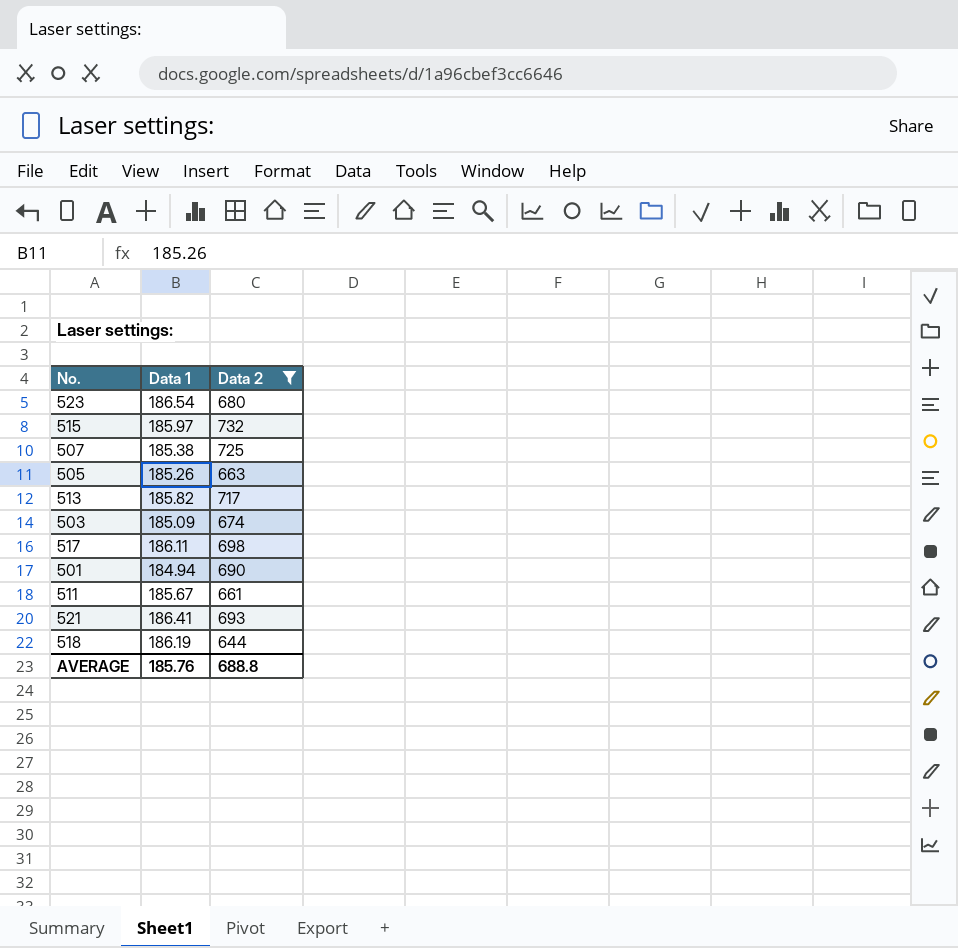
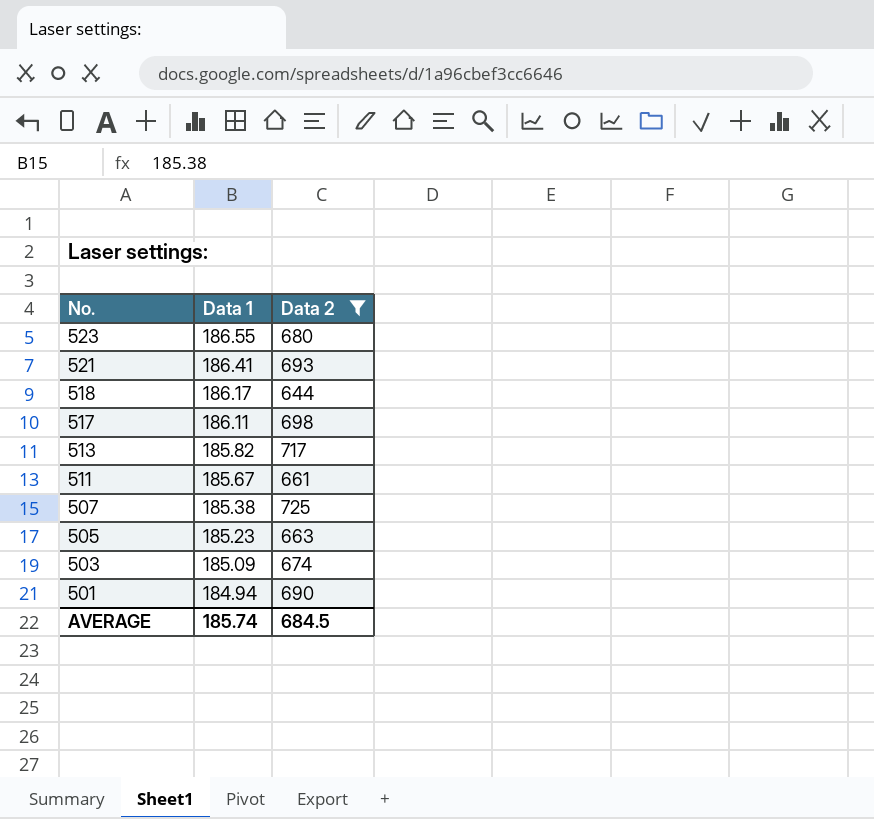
row order: none -> No. descending
row 515: 185.97 | 732 -> none
523 | Data 1: 186.54 -> 186.55
518 | Data 1: 186.19 -> 186.17
505 | Data 1: 185.26 -> 185.23
AVERAGE | Data 1: 185.76 -> 185.74
AVERAGE | Data 2: 688.8 -> 684.5

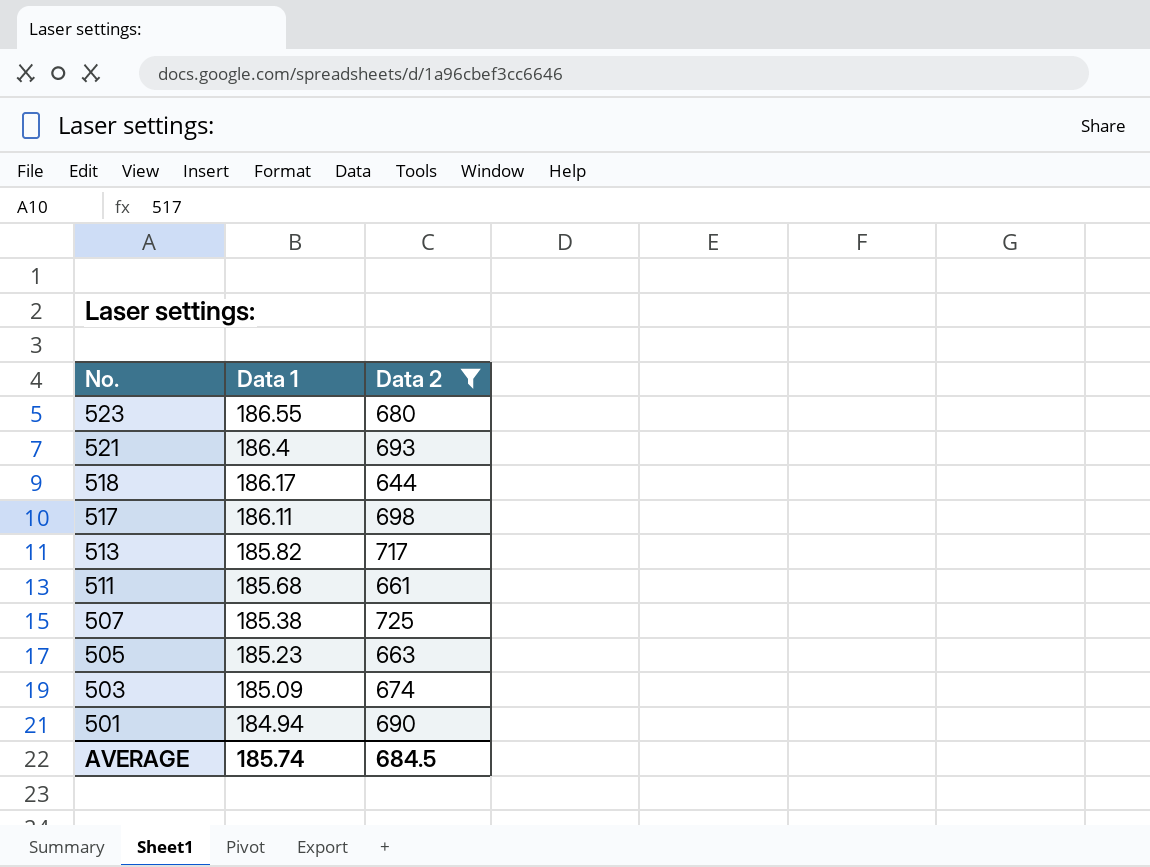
521 | Data 1: 186.41 -> 186.4
511 | Data 1: 185.67 -> 185.68

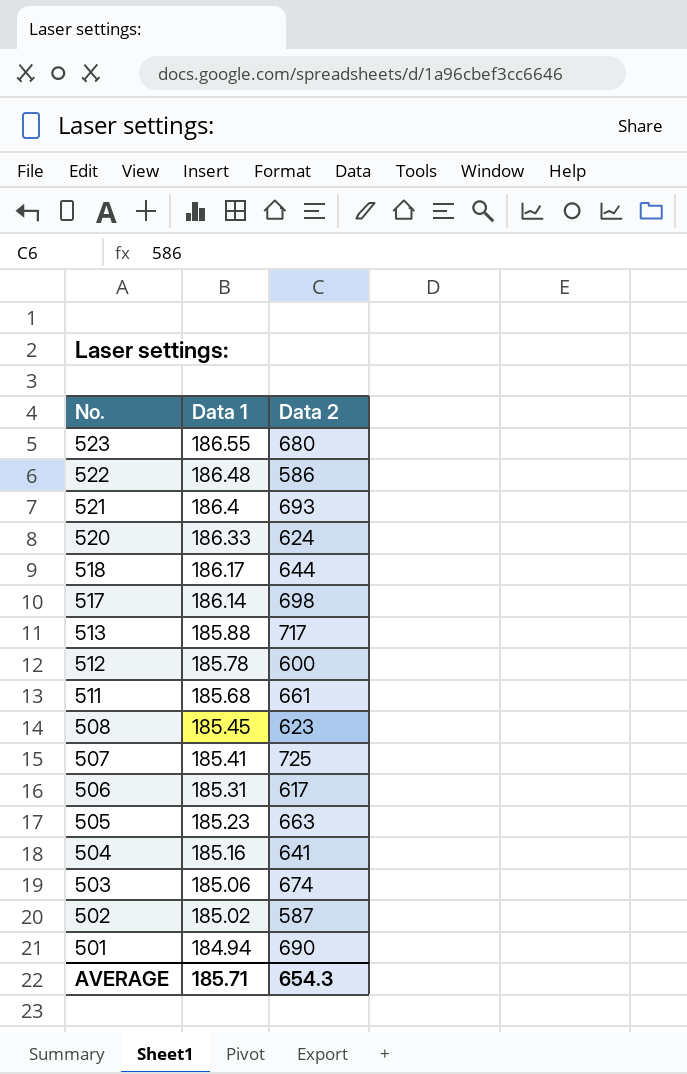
filter: Data 2 >= 644 -> none
517 | Data 1: 186.11 -> 186.14
513 | Data 1: 185.82 -> 185.88
507 | Data 1: 185.38 -> 185.41
503 | Data 1: 185.09 -> 185.06
AVERAGE | Data 1: 185.74 -> 185.71
AVERAGE | Data 2: 684.5 -> 654.3

